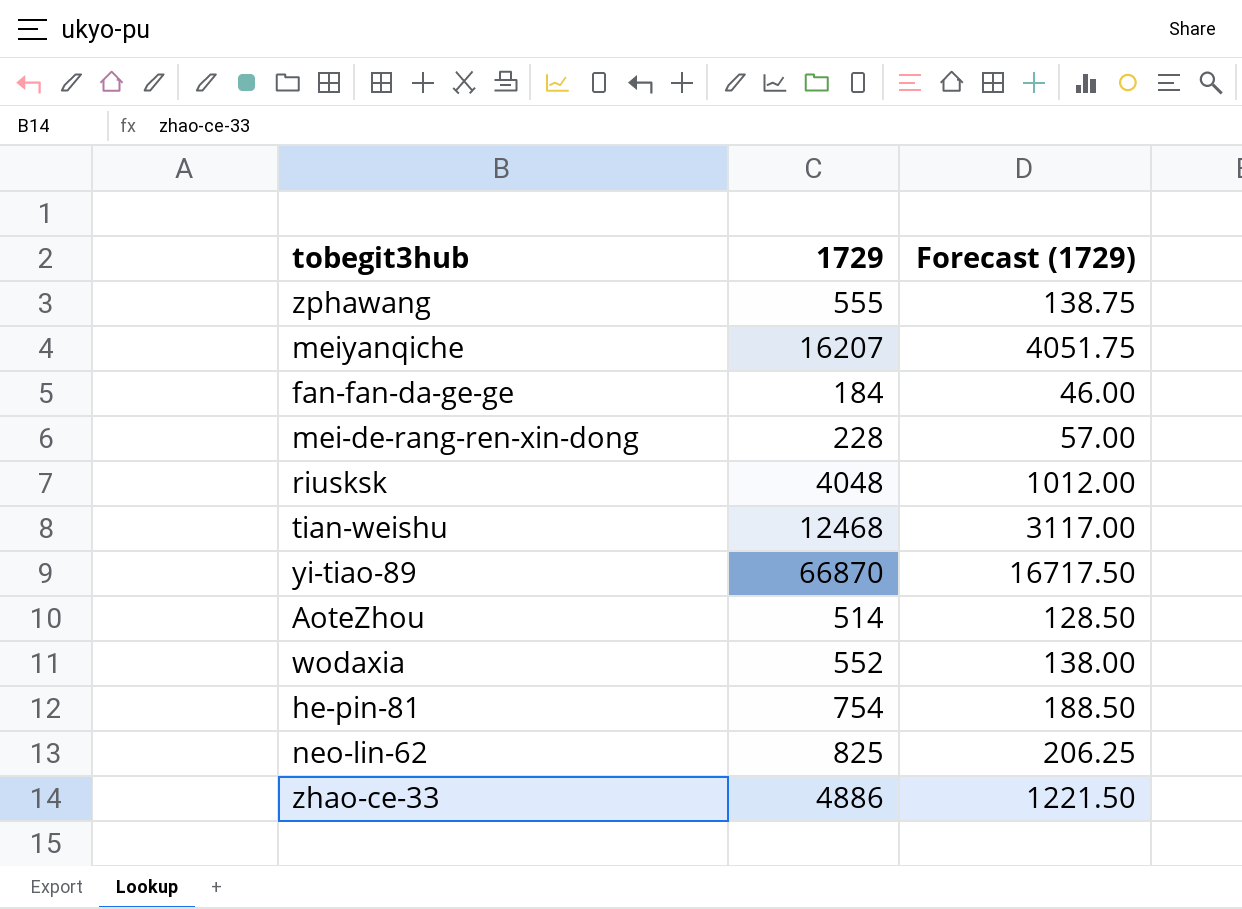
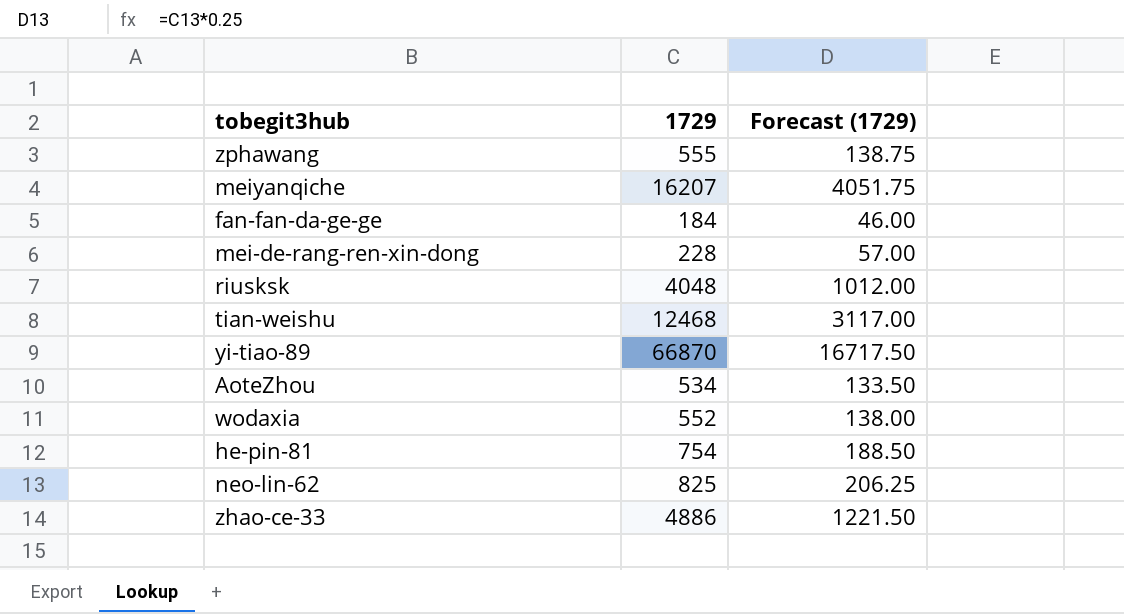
AoteZhou | 1729: 514 -> 534
AoteZhou | Forecast (1729): 128.50 -> 133.50

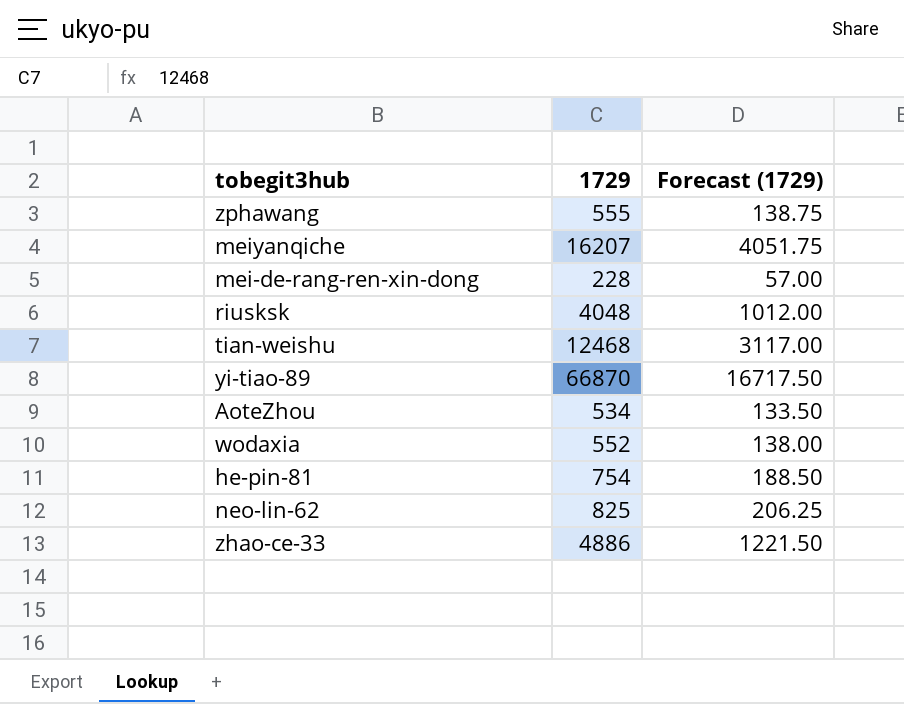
row fan-fan-da-ge-ge: 184 | 46.00 -> none

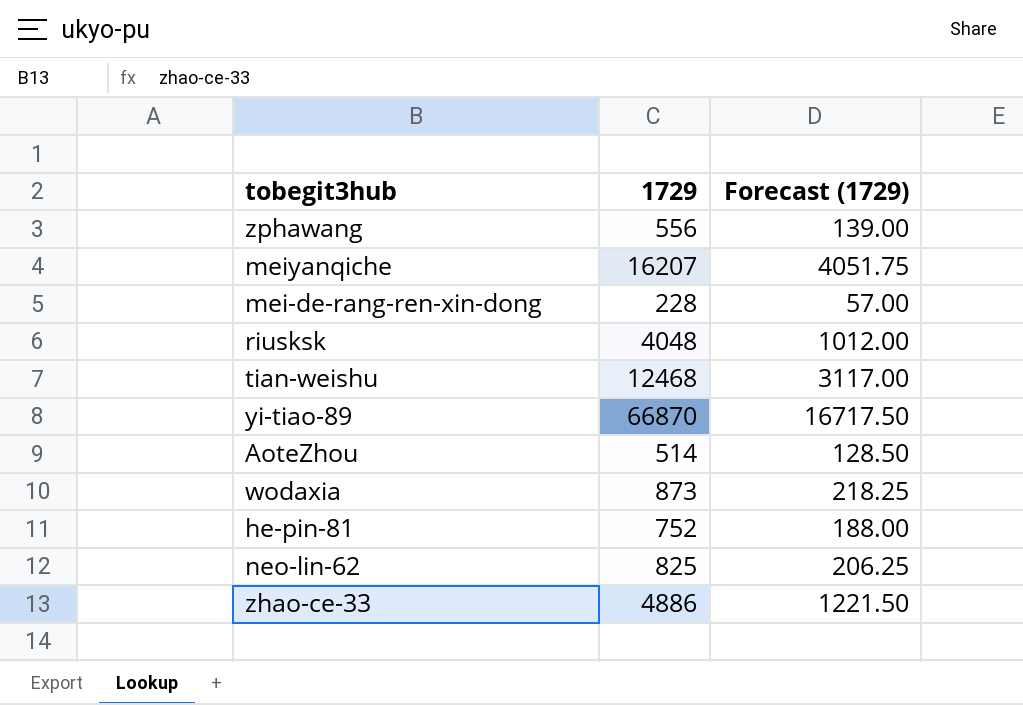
zphawang | 1729: 555 -> 556
zphawang | Forecast (1729): 138.75 -> 139.00
AoteZhou | 1729: 534 -> 514
AoteZhou | Forecast (1729): 133.50 -> 128.50
wodaxia | 1729: 552 -> 873
wodaxia | Forecast (1729): 138.00 -> 218.25
he-pin-81 | 1729: 754 -> 752
he-pin-81 | Forecast (1729): 188.50 -> 188.00

